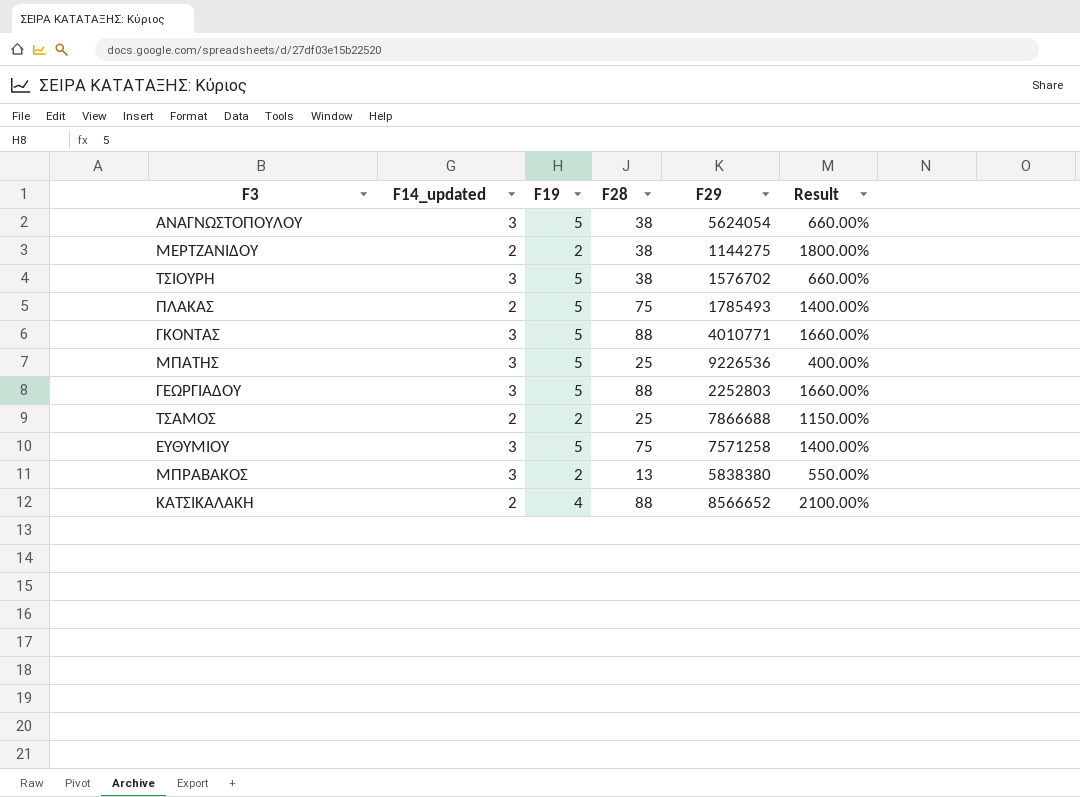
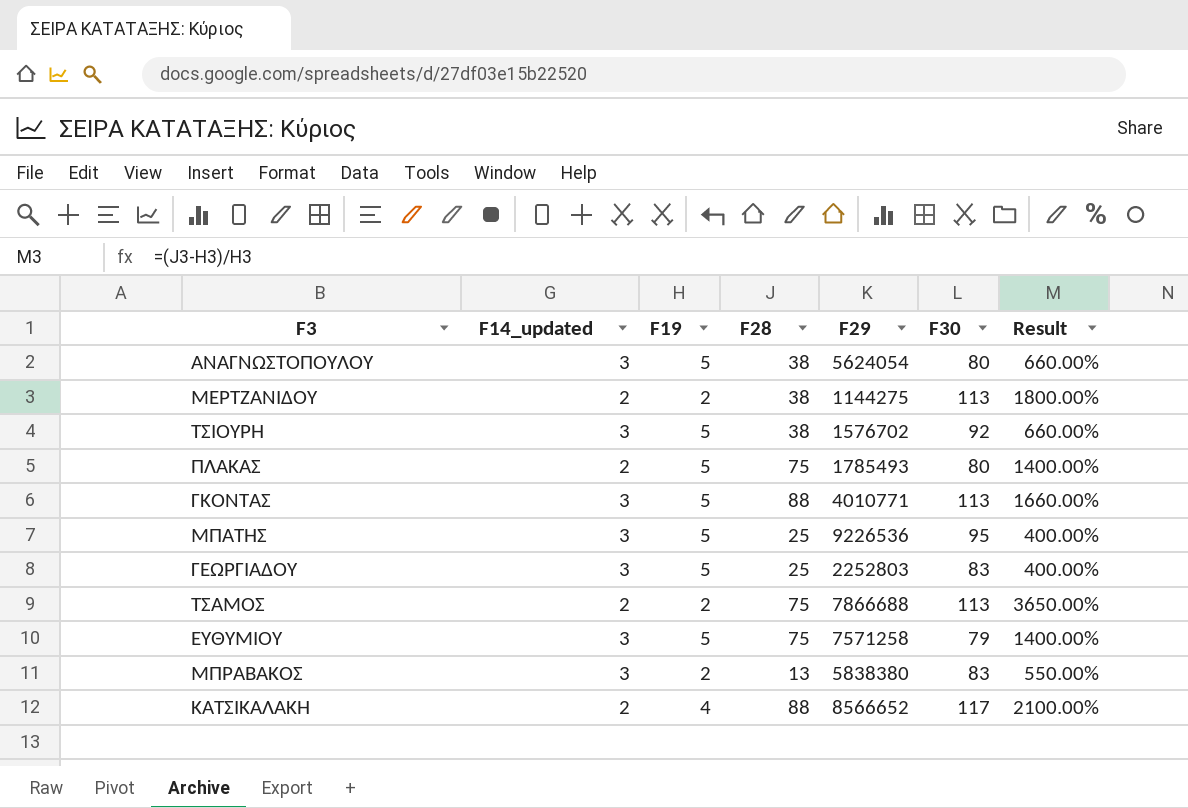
column F30 | position: none -> 6
ΓΕΩΡΓΙΑΔΟΥ | F28: 88 -> 25
ΓΕΩΡΓΙΑΔΟΥ | Result: 1660.00% -> 400.00%
ΤΣΑΜΟΣ | F28: 25 -> 75
ΤΣΑΜΟΣ | Result: 1150.00% -> 3650.00%

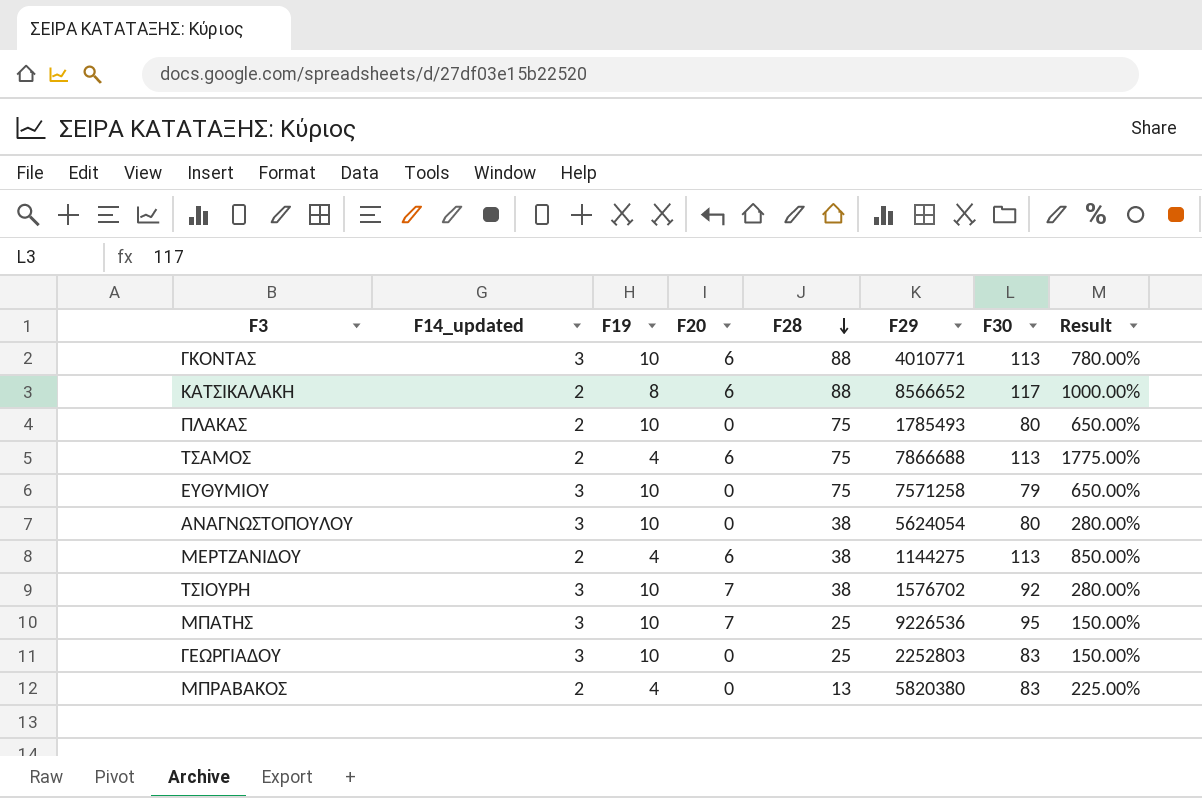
row order: none -> F28 descending
column F20 | position: none -> 4
ΓΚΟΝΤΑΣ | F19: 5 -> 10
ΓΚΟΝΤΑΣ | Result: 1660.00% -> 780.00%
ΚΑΤΣΙΚΑΛΑΚΗ | F19: 4 -> 8
ΚΑΤΣΙΚΑΛΑΚΗ | Result: 2100.00% -> 1000.00%
ΠΛΑΚΑΣ | F19: 5 -> 10
ΠΛΑΚΑΣ | Result: 1400.00% -> 650.00%
ΤΣΑΜΟΣ | F19: 2 -> 4
ΤΣΑΜΟΣ | Result: 3650.00% -> 1775.00%
ΕΥΘΥΜΙΟΥ | F19: 5 -> 10
ΕΥΘΥΜΙΟΥ | Result: 1400.00% -> 650.00%
ΑΝΑΓΝΩΣΤΟΠΟΥΛΟΥ | F19: 5 -> 10
ΑΝΑΓΝΩΣΤΟΠΟΥΛΟΥ | Result: 660.00% -> 280.00%
ΜΕΡΤΖΑΝΙΔΟΥ | F19: 2 -> 4
ΜΕΡΤΖΑΝΙΔΟΥ | Result: 1800.00% -> 850.00%
ΤΣΙΟΥΡΗ | F19: 5 -> 10
ΤΣΙΟΥΡΗ | Result: 660.00% -> 280.00%
ΜΠΑΤΗΣ | F19: 5 -> 10
ΜΠΑΤΗΣ | Result: 400.00% -> 150.00%
ΓΕΩΡΓΙΑΔΟΥ | F19: 5 -> 10
ΓΕΩΡΓΙΑΔΟΥ | Result: 400.00% -> 150.00%
ΜΠΡΑΒΑΚΟΣ | F14_updated: 3 -> 2
ΜΠΡΑΒΑΚΟΣ | F19: 2 -> 4
ΜΠΡΑΒΑΚΟΣ | F29: 5838380 -> 5820380
ΜΠΡΑΒΑΚΟΣ | Result: 550.00% -> 225.00%

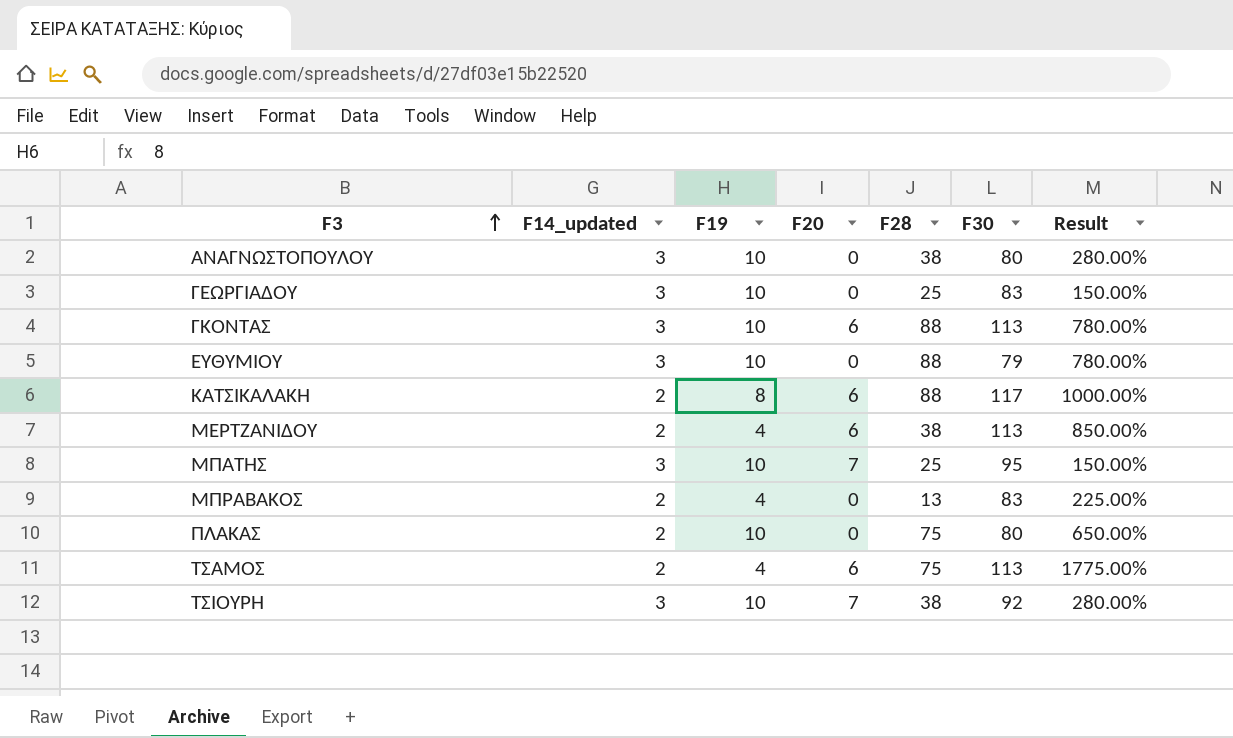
row order: F28 descending -> F3 ascending
column F29 | position: 6 -> none
ΕΥΘΥΜΙΟΥ | F28: 75 -> 88
ΕΥΘΥΜΙΟΥ | Result: 650.00% -> 780.00%

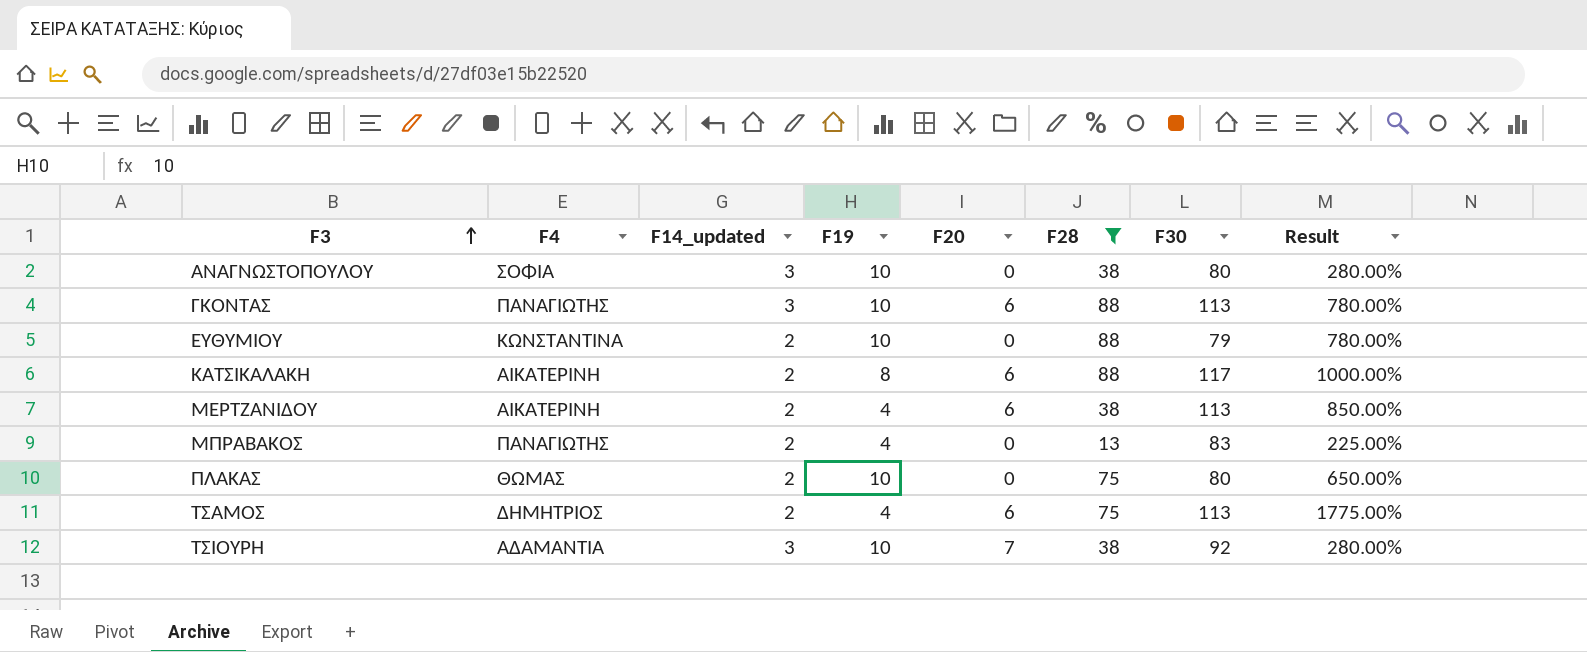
filter: none -> F28 != 25
column F4 | position: none -> 2
ΕΥΘΥΜΙΟΥ | F14_updated: 3 -> 2

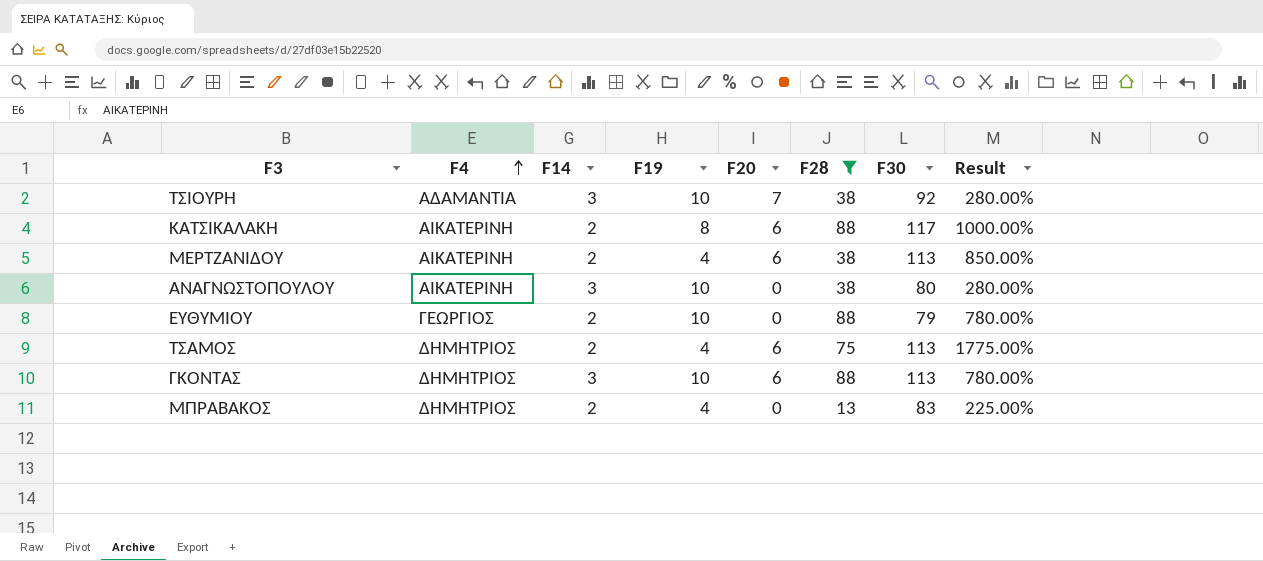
row order: F3 ascending -> F4 ascending
column name: F14_updated -> F14
row ΠΛΑΚΑΣ: ΘΩΜΑΣ | 2 | 10 | 0 | 75 | 80 | 650.00% -> none
ΑΝΑΓΝΩΣΤΟΠΟΥΛΟΥ | F4: ΣΟΦΙΑ -> ΑΙΚΑΤΕΡΙΝΗ
ΕΥΘΥΜΙΟΥ | F4: ΚΩΝΣΤΑΝΤΙΝΑ -> ΓΕΩΡΓΙΟΣ
ΓΚΟΝΤΑΣ | F4: ΠΑΝΑΓΙΩΤΗΣ -> ΔΗΜΗΤΡΙΟΣ
ΜΠΡΑΒΑΚΟΣ | F4: ΠΑΝΑΓΙΩΤΗΣ -> ΔΗΜΗΤΡΙΟΣ

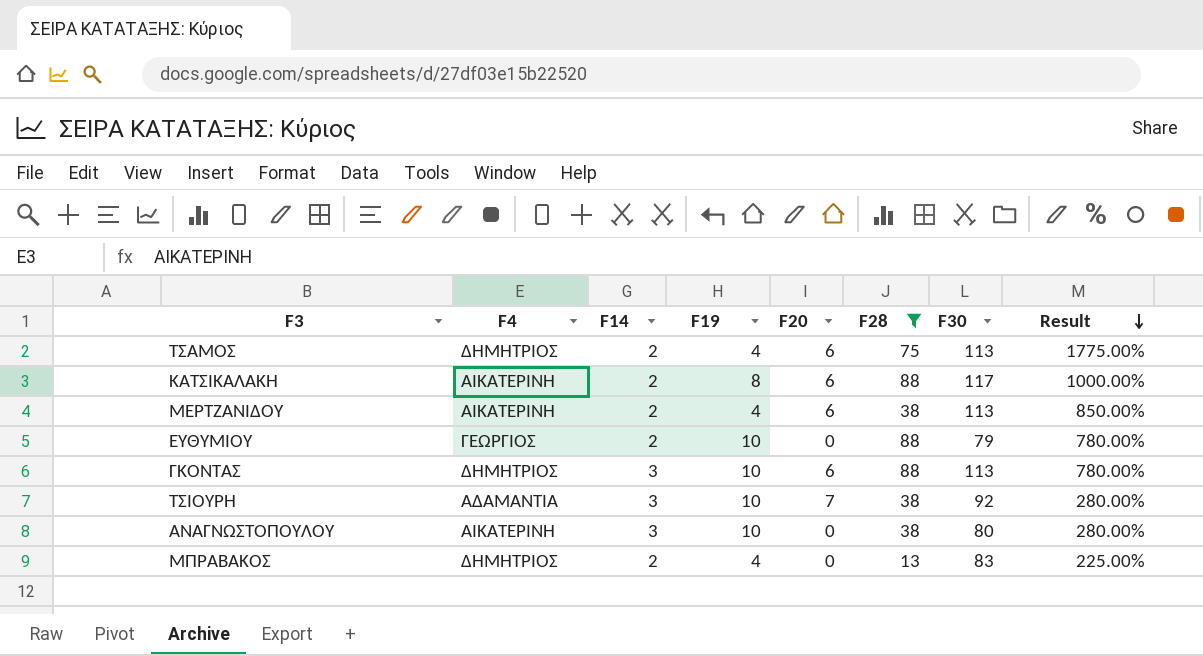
row order: F4 ascending -> Result descending

